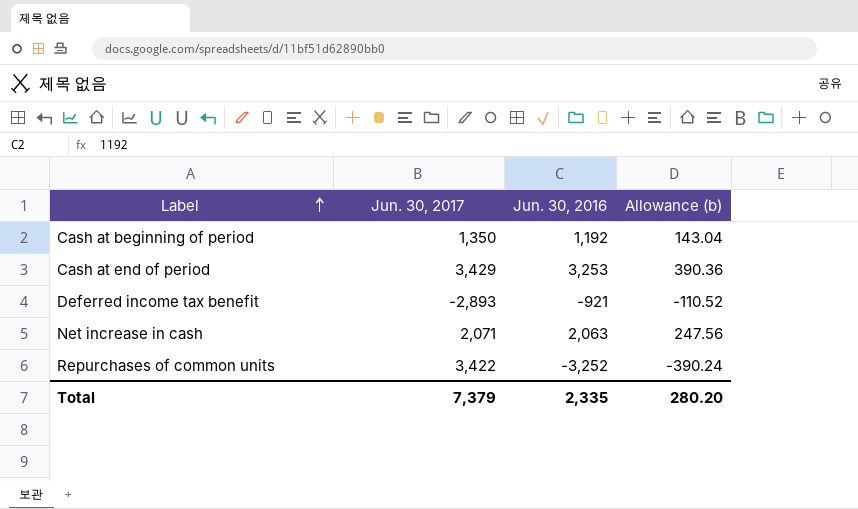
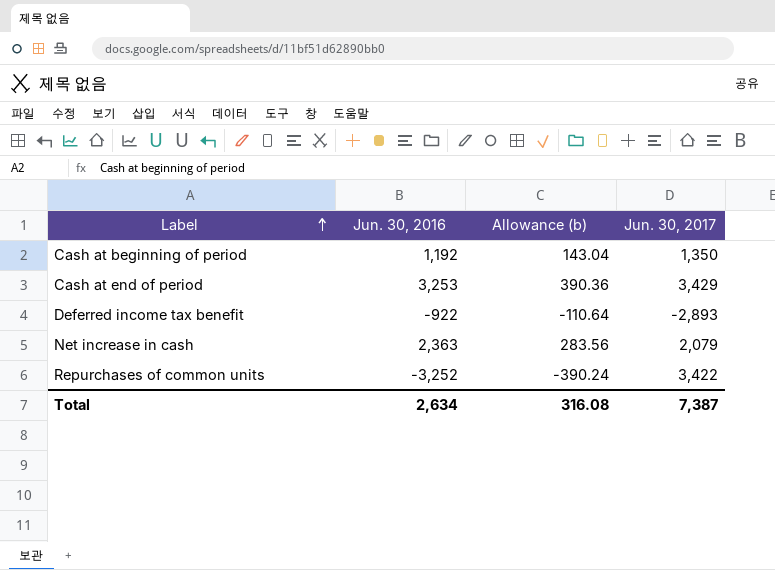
column Jun. 30, 2017 | position: 2 -> 4
Deferred income tax benefit | Jun. 30, 2016: -921 -> -922
Deferred income tax benefit | Allowance (b): -110.52 -> -110.64
Net increase in cash | Jun. 30, 2016: 2,063 -> 2,363
Net increase in cash | Allowance (b): 247.56 -> 283.56
Net increase in cash | Jun. 30, 2017: 2,071 -> 2,079
Total | Jun. 30, 2016: 2,335 -> 2,634
Total | Allowance (b): 280.20 -> 316.08
Total | Jun. 30, 2017: 7,379 -> 7,387

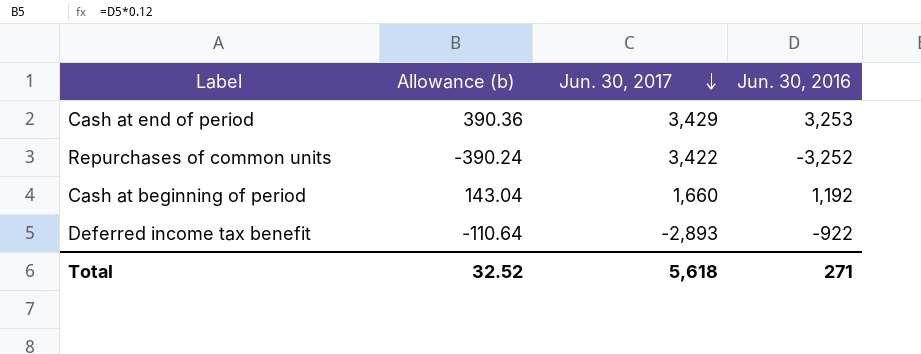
row order: Label ascending -> Jun. 30, 2017 descending
column Jun. 30, 2016 | position: 2 -> 4
row Net increase in cash: 2,363 | 283.56 | 2,079 -> none
Cash at beginning of period | Jun. 30, 2017: 1,350 -> 1,660
Total | Allowance (b): 316.08 -> 32.52
Total | Jun. 30, 2017: 7,387 -> 5,618
Total | Jun. 30, 2016: 2,634 -> 271

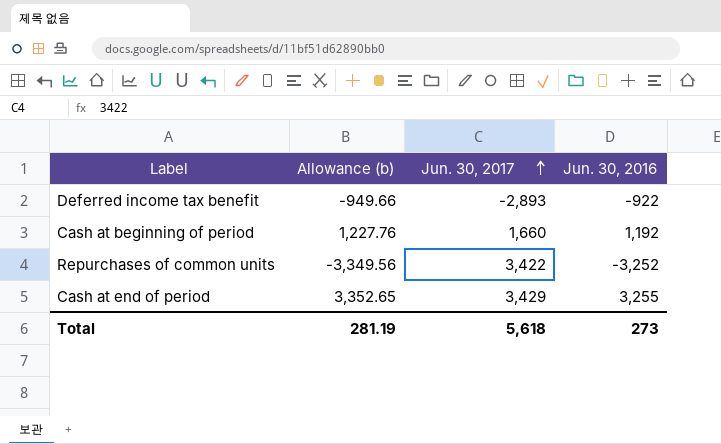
row order: Jun. 30, 2017 descending -> Jun. 30, 2017 ascending
column Allowance (b) | formula: [Jun. 30, 2016] * 0.12 -> [Jun. 30, 2016] * 1.03
Cash at end of period | Jun. 30, 2016: 3,253 -> 3,255
Total | Allowance (b): 32.52 -> 281.19
Total | Jun. 30, 2016: 271 -> 273

